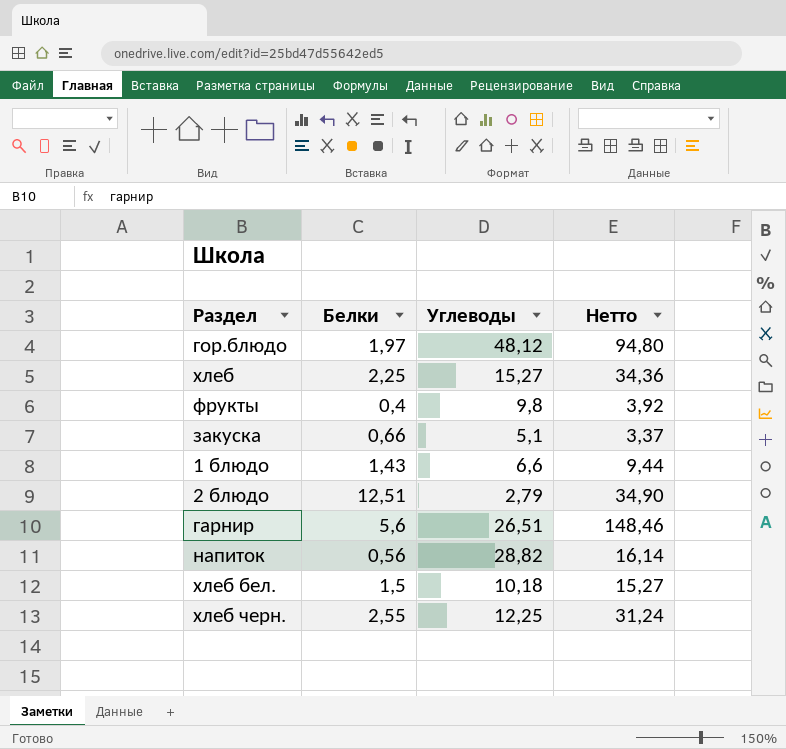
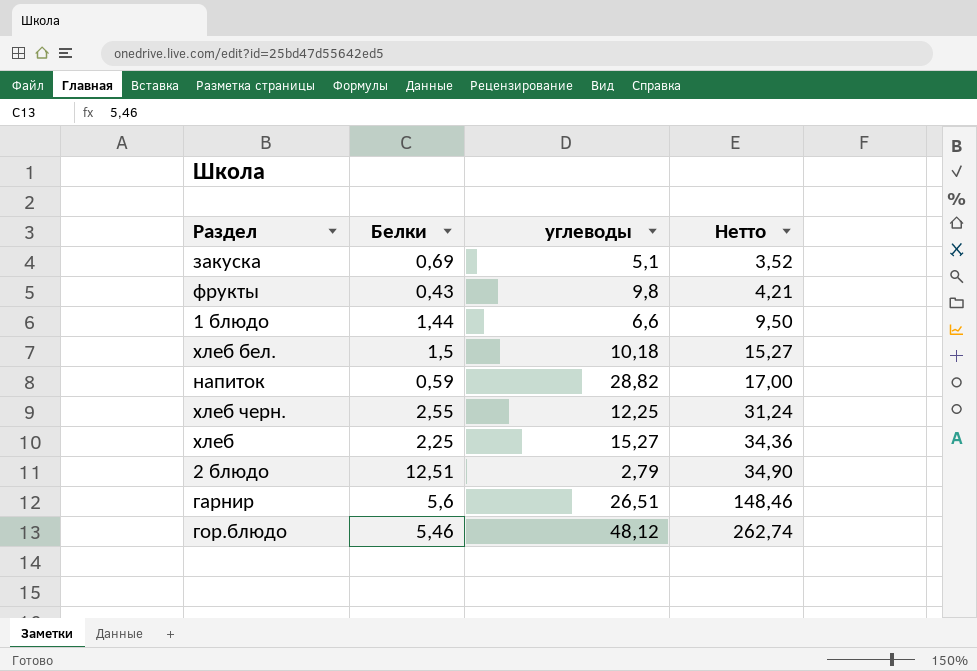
row order: none -> Нетто ascending
column name: Углеводы -> углеводы
закуска | Белки: 0,66 -> 0,69
закуска | Нетто: 3,37 -> 3,52
фрукты | Белки: 0,4 -> 0,43
фрукты | Нетто: 3,92 -> 4,21
1 блюдо | Белки: 1,43 -> 1,44
1 блюдо | Нетто: 9,44 -> 9,50
напиток | Белки: 0,56 -> 0,59
напиток | Нетто: 16,14 -> 17,00
гор.блюдо | Белки: 1,97 -> 5,46
гор.блюдо | Нетто: 94,80 -> 262,74

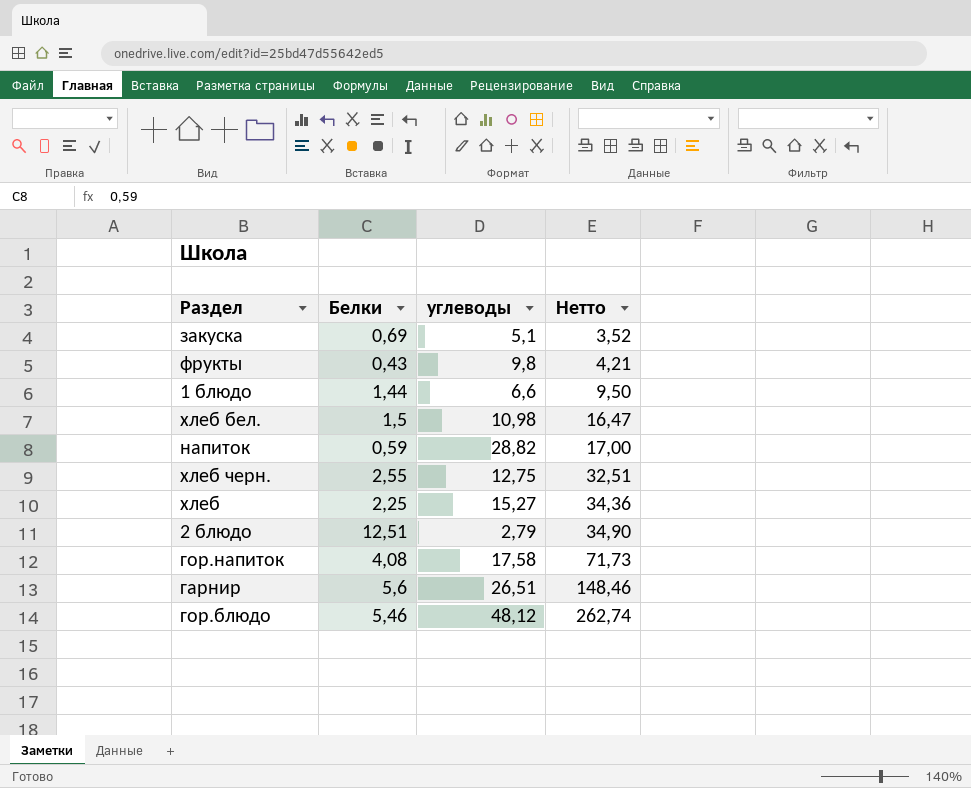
хлеб бел. | углеводы: 10,18 -> 10,98
хлеб бел. | Нетто: 15,27 -> 16,47
хлеб черн. | углеводы: 12,25 -> 12,75
хлеб черн. | Нетто: 31,24 -> 32,51
row гор.напиток: none -> 4,08 | 17,58 | 71,73

